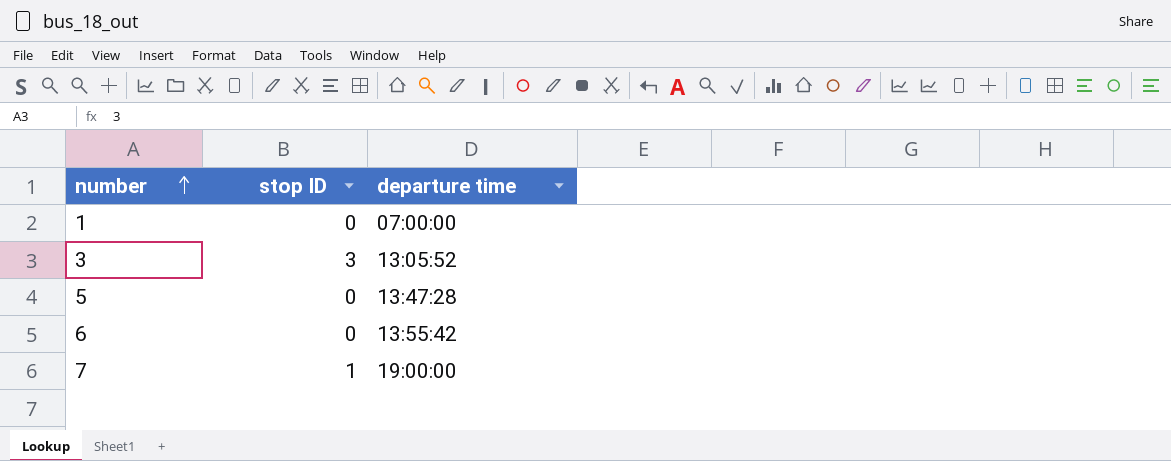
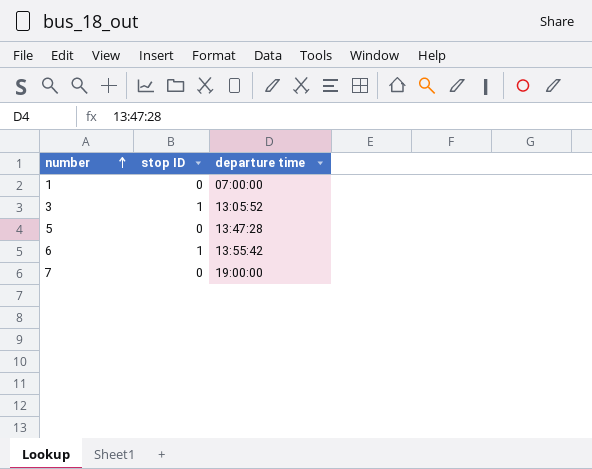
3 | stop ID: 3 -> 1
6 | stop ID: 0 -> 1
7 | stop ID: 1 -> 0

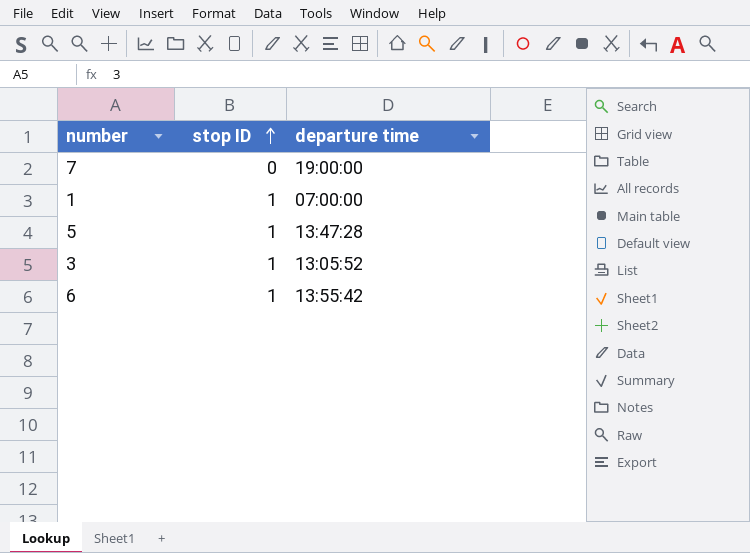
row order: number ascending -> stop ID ascending
1 | stop ID: 0 -> 1
5 | stop ID: 0 -> 1

